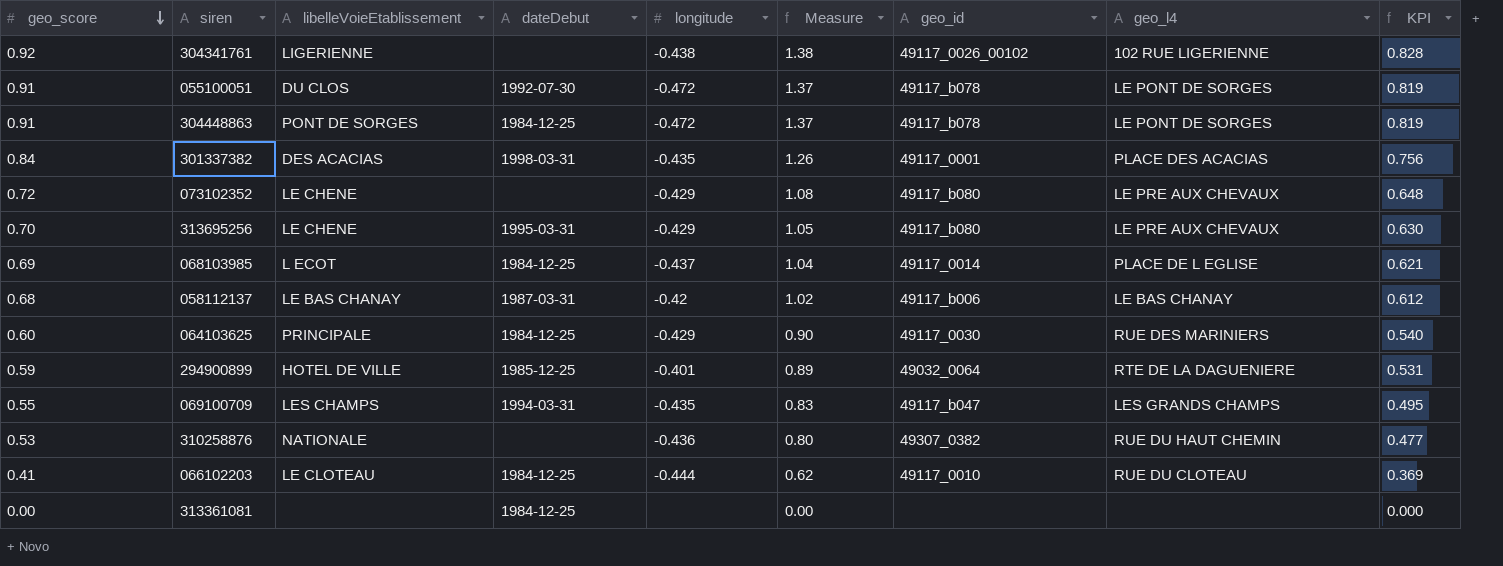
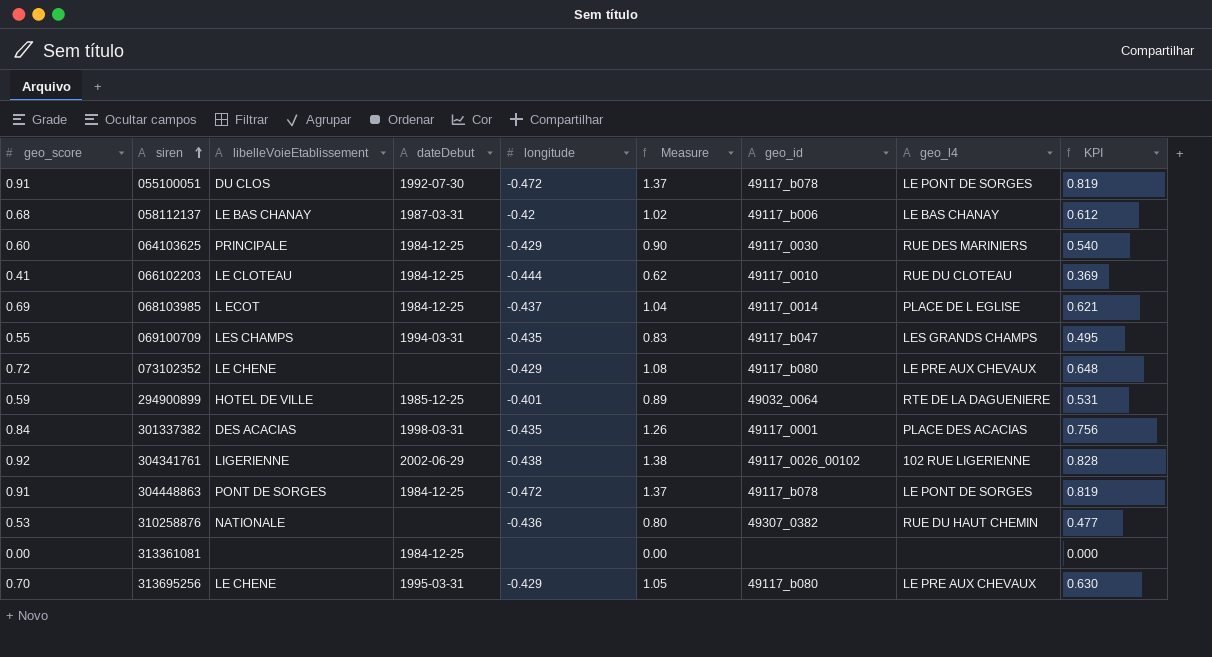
row order: geo_score descending -> siren ascending
304341761 | dateDebut: none -> 2002-06-29

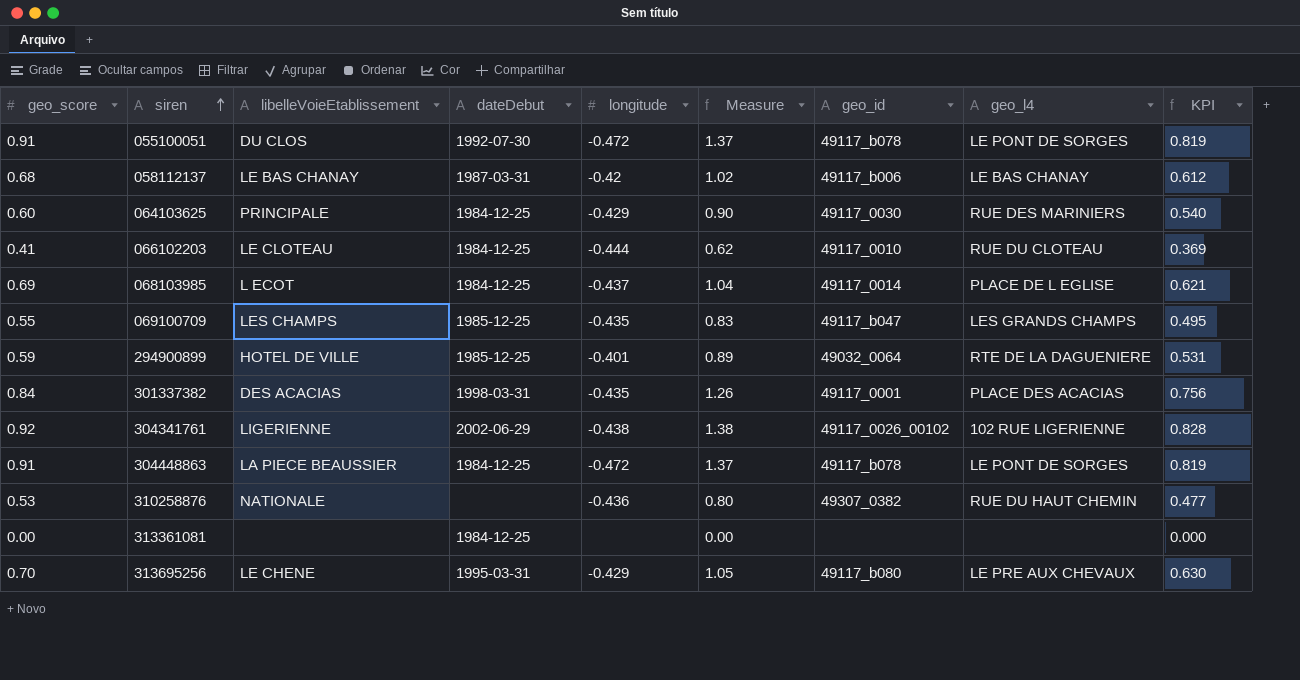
row 073102352: 0.72 | LE CHENE | none | -0.429 | 1.08 | 49117_b080 | LE PRE AUX CHEVAUX | 0.648 -> none
069100709 | dateDebut: 1994-03-31 -> 1985-12-25
304448863 | libelleVoieEtablissement: PONT DE SORGES -> LA PIECE BEAUSSIER

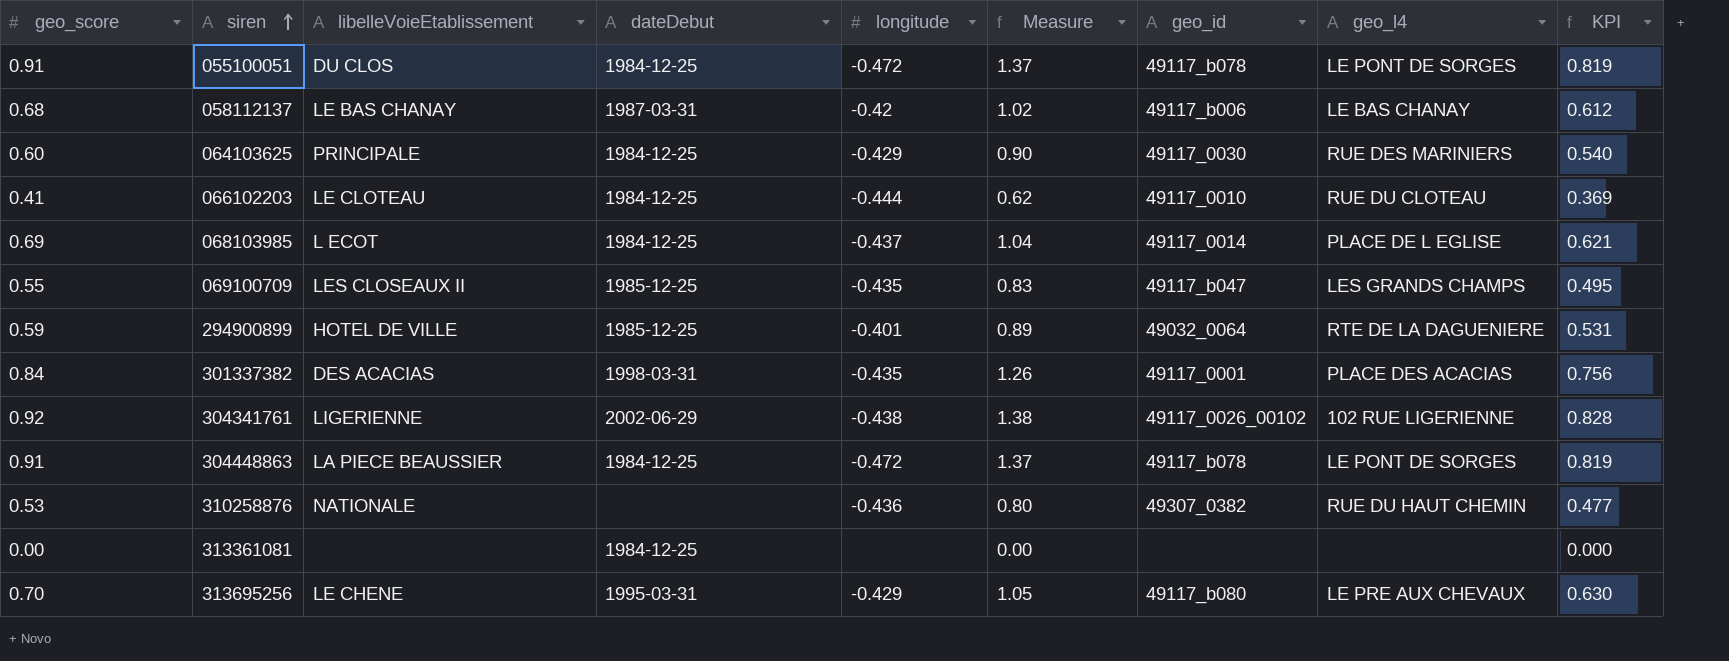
055100051 | dateDebut: 1992-07-30 -> 1984-12-25
069100709 | libelleVoieEtablissement: LES CHAMPS -> LES CLOSEAUX II

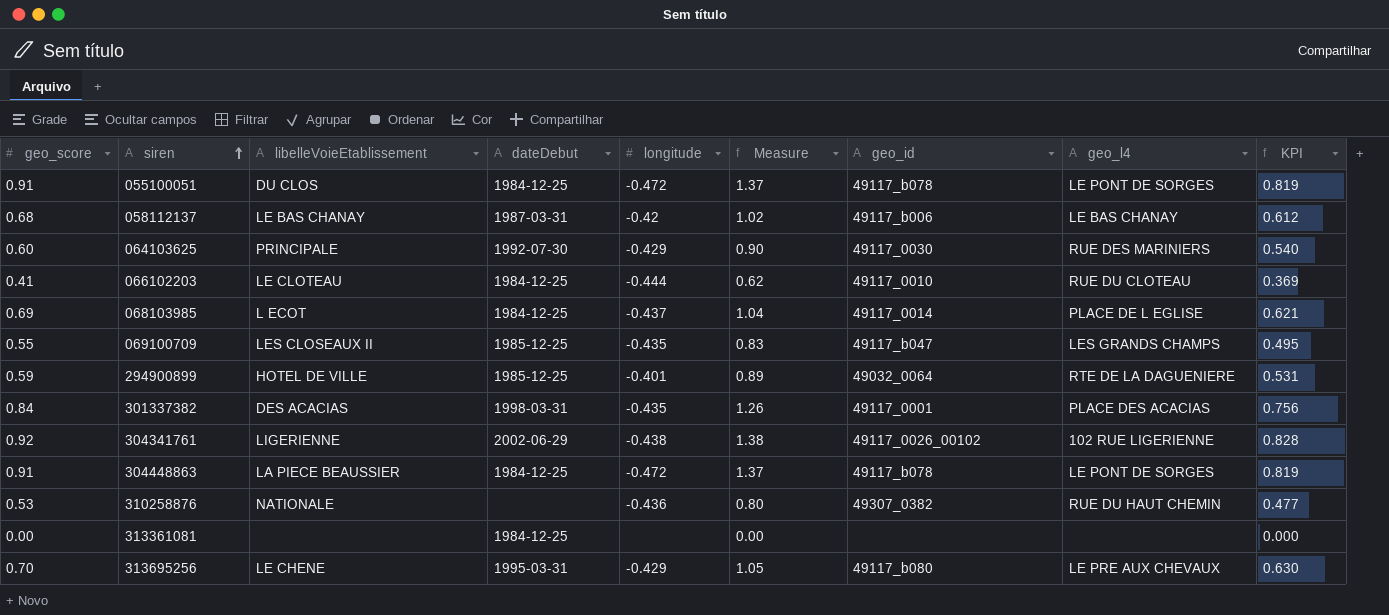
064103625 | dateDebut: 1984-12-25 -> 1992-07-30

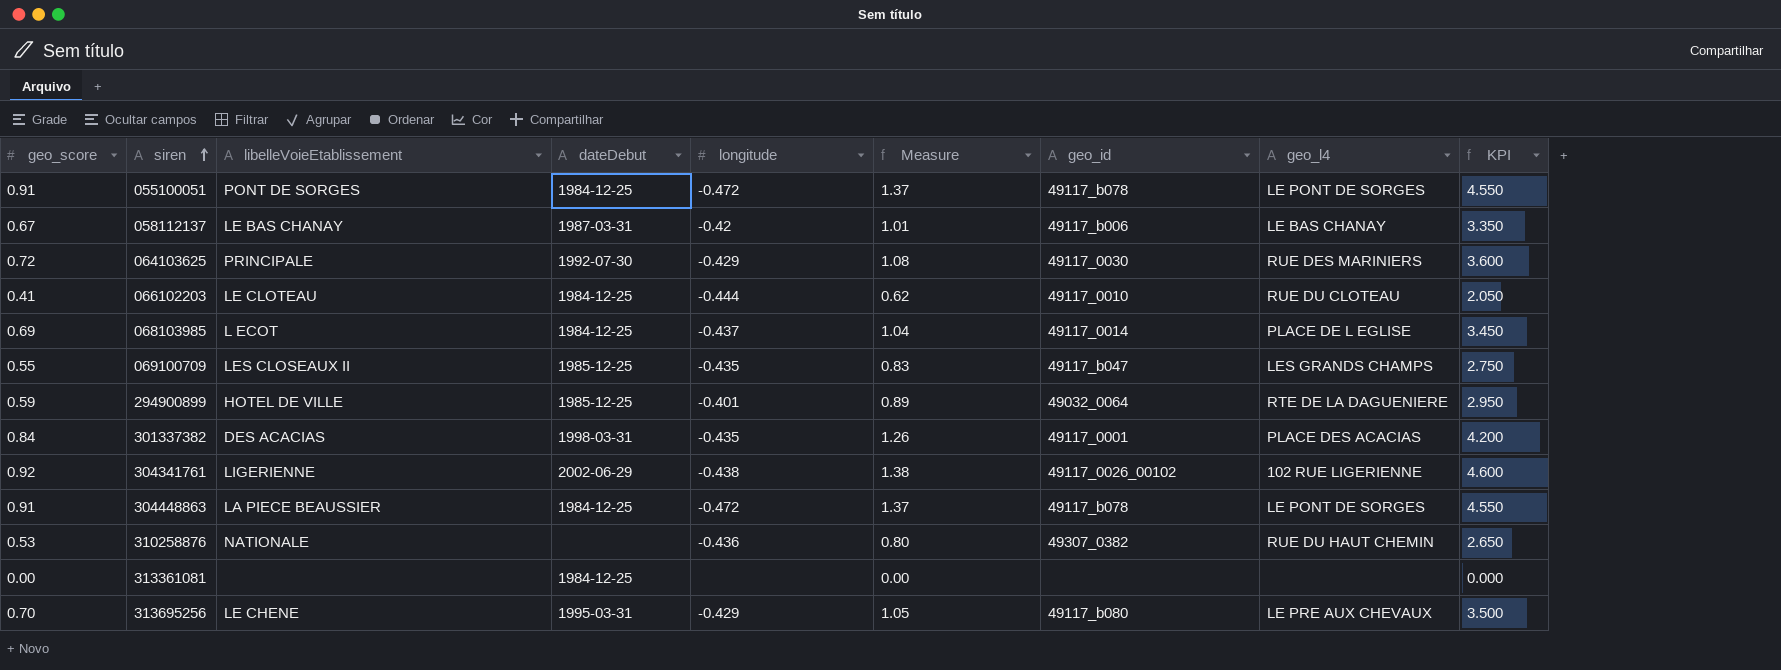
column KPI | formula: [geo_score] * 0.9 -> [geo_score] * 5
055100051 | libelleVoieEtablissement: DU CLOS -> PONT DE SORGES
058112137 | geo_score: 0.68 -> 0.67
058112137 | Measure: 1.02 -> 1.01
064103625 | geo_score: 0.60 -> 0.72
064103625 | Measure: 0.90 -> 1.08

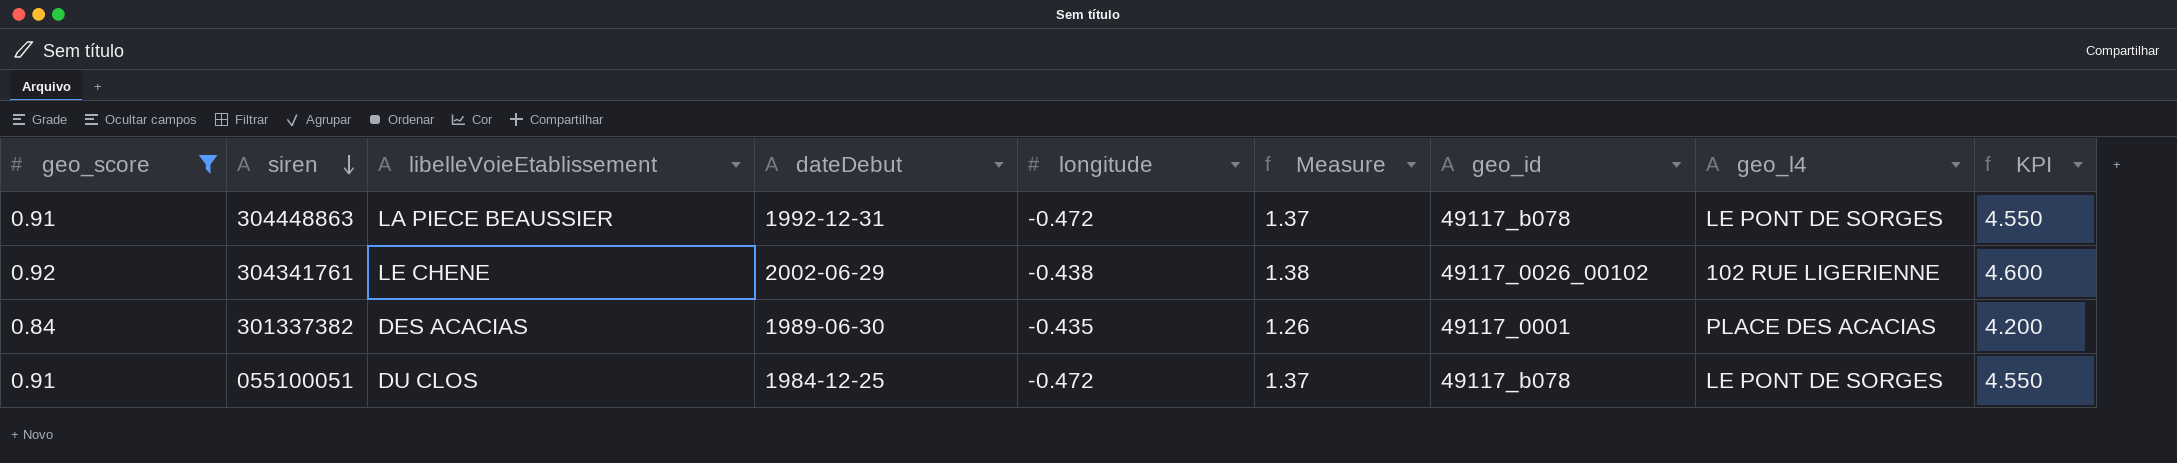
filter: none -> geo_score >= 0.84
row order: siren ascending -> siren descending
304448863 | dateDebut: 1984-12-25 -> 1992-12-31
304341761 | libelleVoieEtablissement: LIGERIENNE -> LE CHENE
301337382 | dateDebut: 1998-03-31 -> 1989-06-30
055100051 | libelleVoieEtablissement: PONT DE SORGES -> DU CLOS

